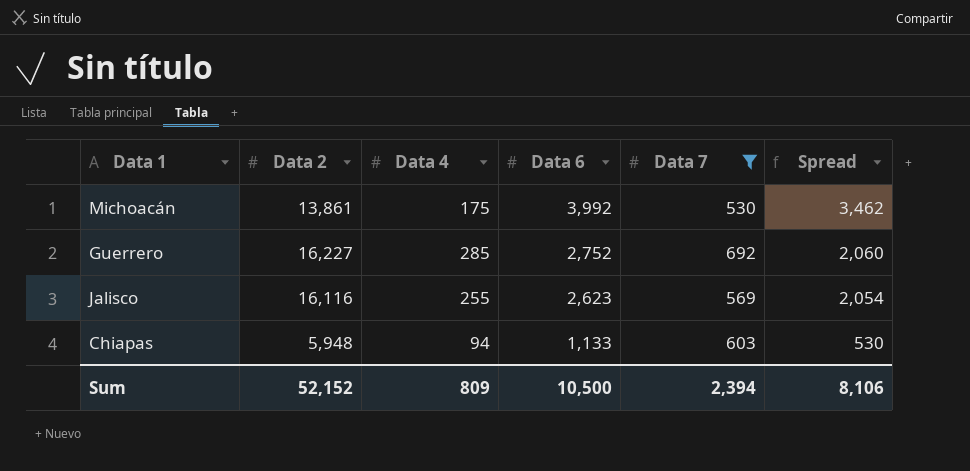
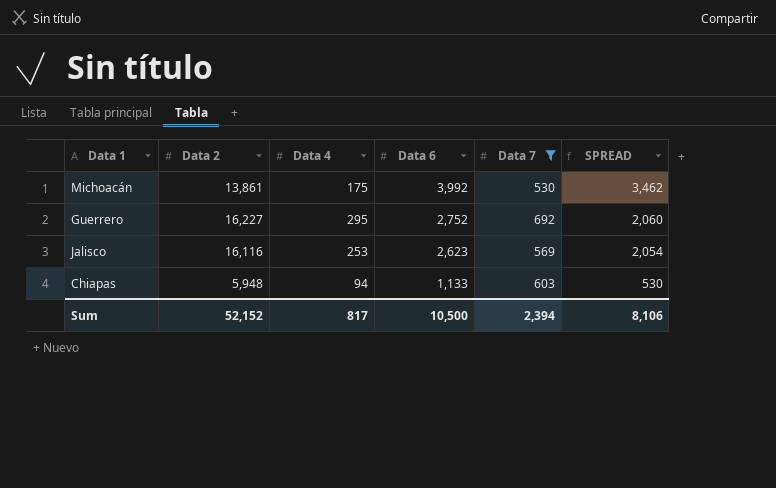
column name: Spread -> SPREAD
Guerrero | Data 4: 285 -> 295
Jalisco | Data 4: 255 -> 253
Sum | Data 4: 809 -> 817

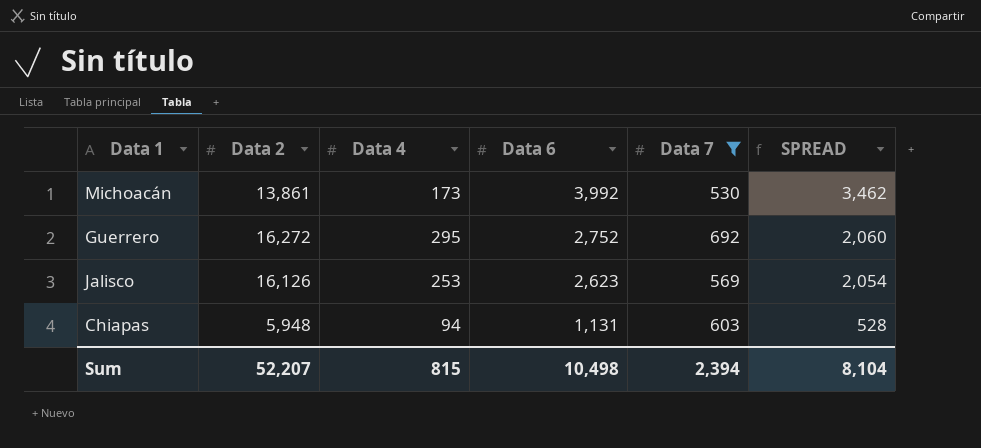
Michoacán | Data 4: 175 -> 173
Guerrero | Data 2: 16,227 -> 16,272
Jalisco | Data 2: 16,116 -> 16,126
Chiapas | Data 6: 1,133 -> 1,131
Chiapas | SPREAD: 530 -> 528
Sum | Data 2: 52,152 -> 52,207
Sum | Data 4: 817 -> 815
Sum | Data 6: 10,500 -> 10,498
Sum | SPREAD: 8,106 -> 8,104

